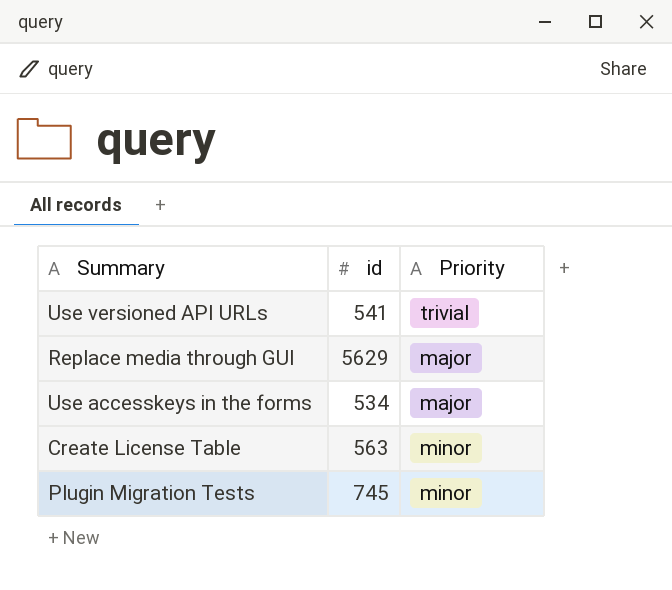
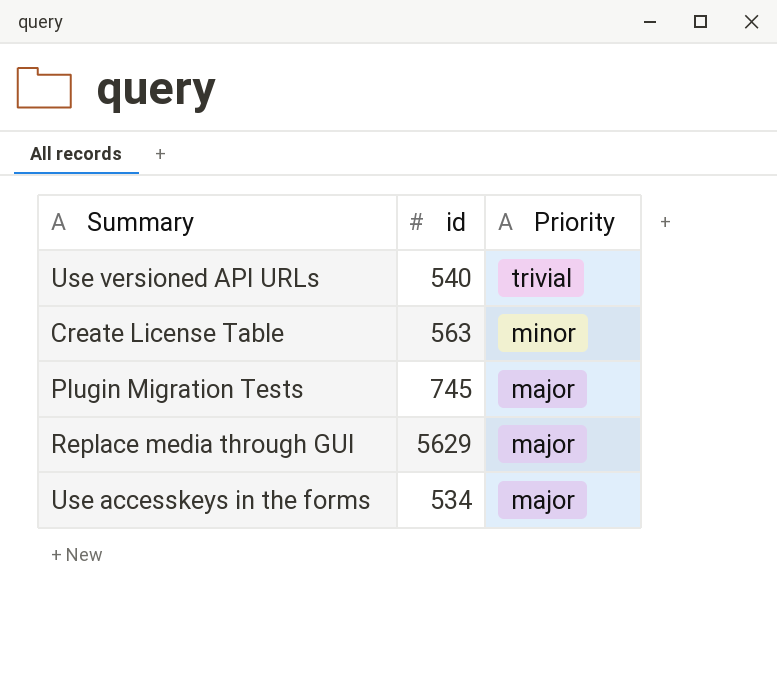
row order: none -> Priority descending
Use versioned API URLs | id: 541 -> 540
Plugin Migration Tests | Priority: minor -> major

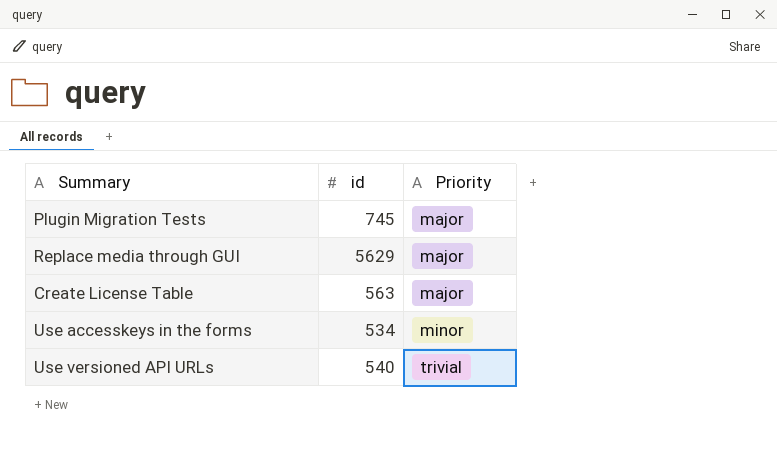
row order: Priority descending -> Priority ascending
Create License Table | Priority: minor -> major
Use accesskeys in the forms | Priority: major -> minor

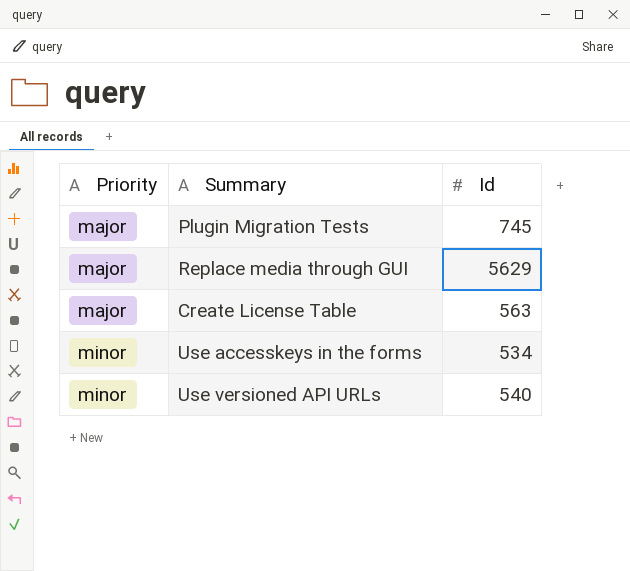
column Priority | position: 3 -> 1
column name: id -> Id
Use versioned API URLs | Priority: trivial -> minor

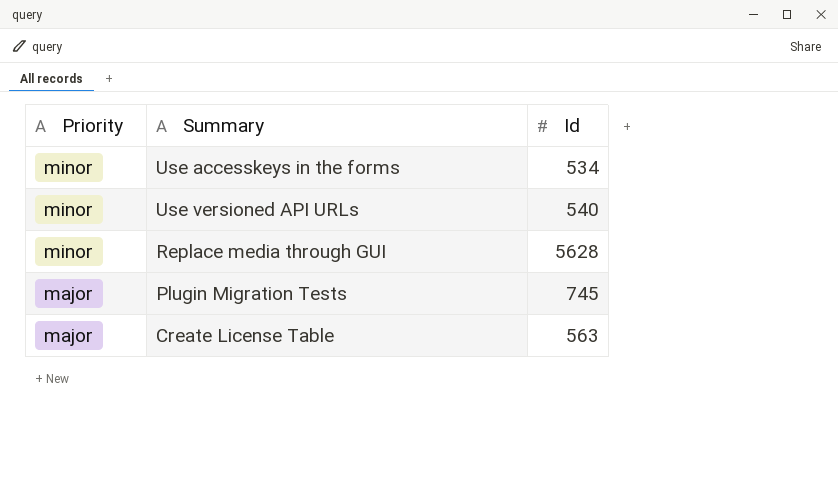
row order: Priority ascending -> Priority descending
Replace media through GUI | Priority: major -> minor
Replace media through GUI | Id: 5629 -> 5628

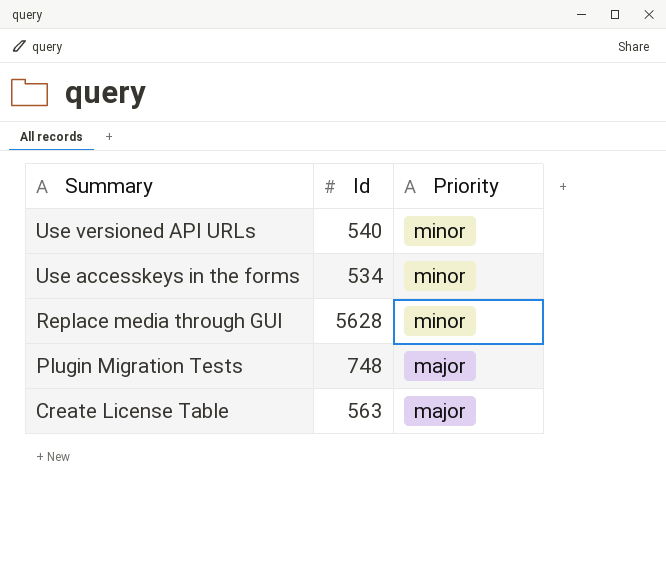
row order: Priority descending -> Summary descending
column Priority | position: 1 -> 3
Plugin Migration Tests | Id: 745 -> 748

